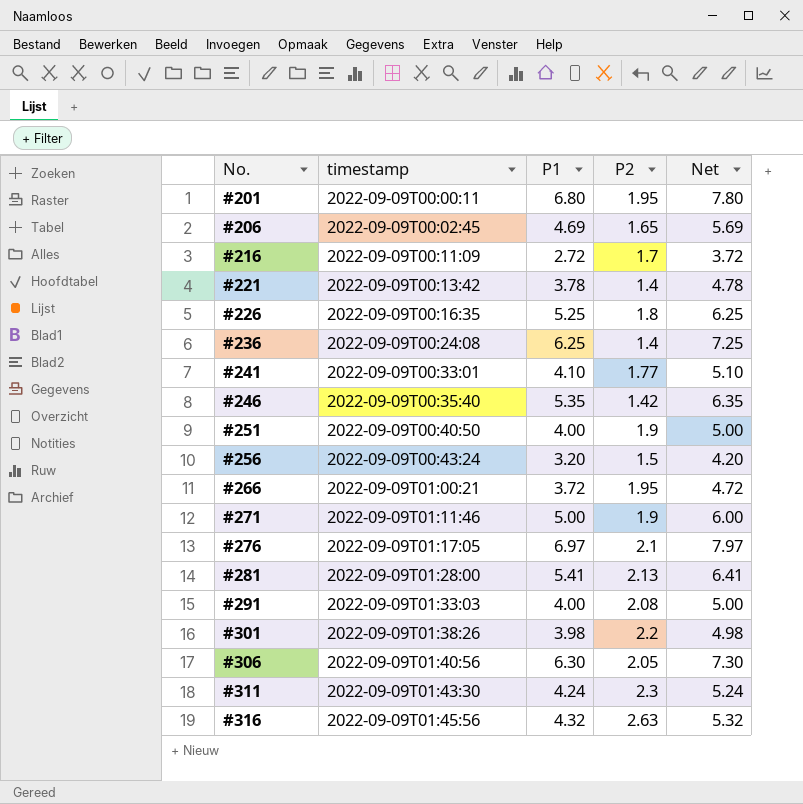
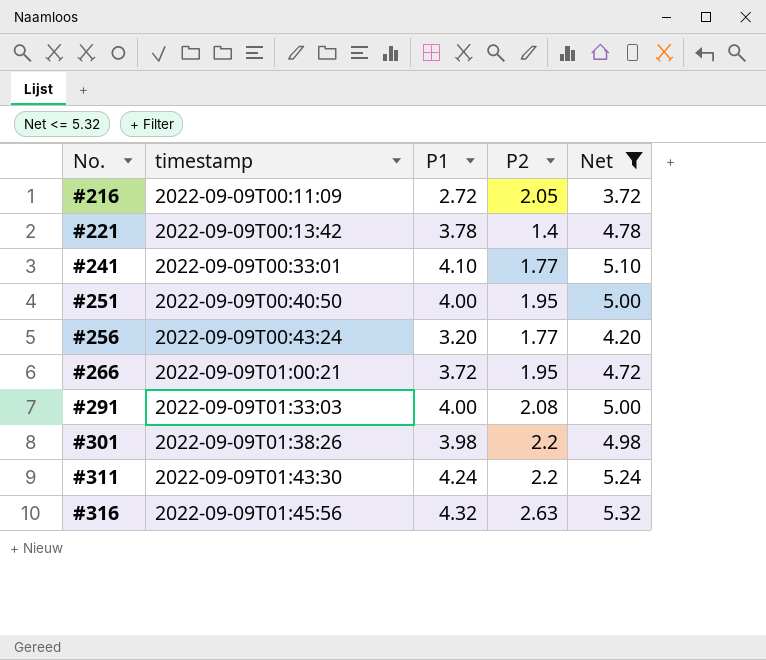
filter: none -> Net <= 5.32
#216 | P2: 1.7 -> 2.05
#251 | P2: 1.9 -> 1.95
#256 | P2: 1.5 -> 1.77
#311 | P2: 2.3 -> 2.2

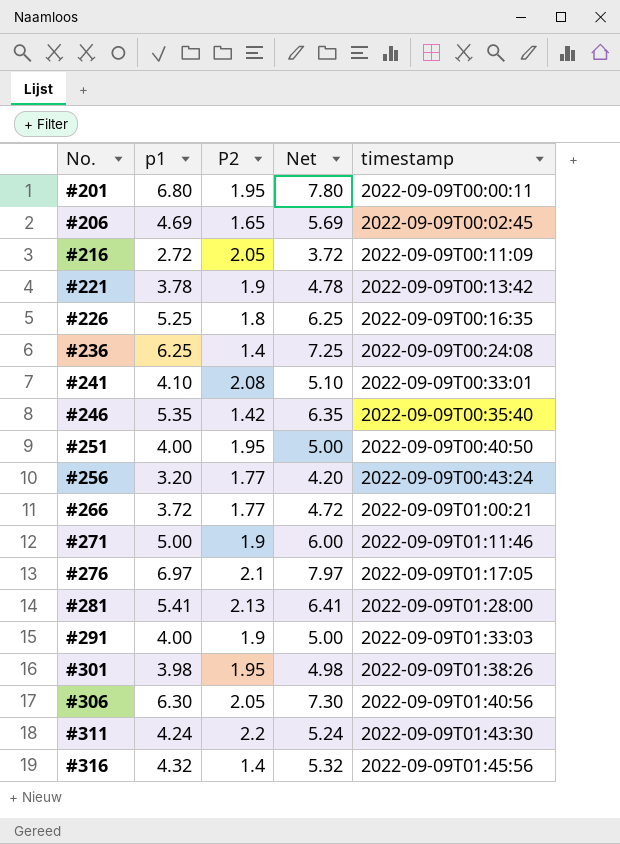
filter: Net <= 5.32 -> none
column name: P1 -> p1
column timestamp | position: 2 -> 5
#221 | P2: 1.4 -> 1.9
#241 | P2: 1.77 -> 2.08
#266 | P2: 1.95 -> 1.77
#291 | P2: 2.08 -> 1.9
#301 | P2: 2.2 -> 1.95
#316 | P2: 2.63 -> 1.4

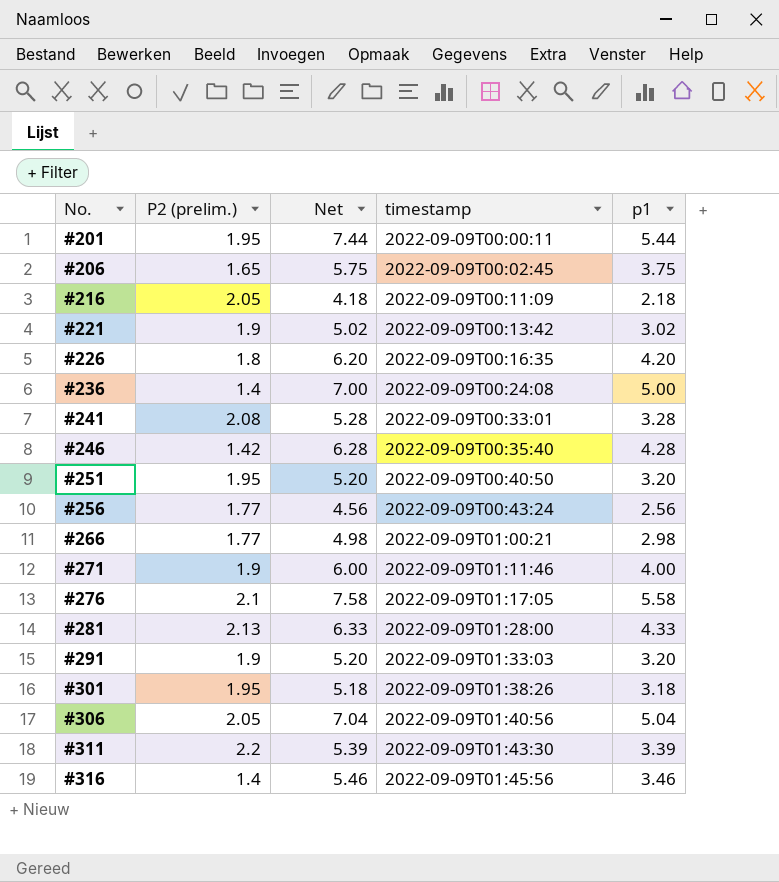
column name: P2 -> P2 (prelim.)
column Net | formula: [p1] + 1 -> [p1] + 2
column p1 | position: 2 -> 5
#201 | p1: 6.80 -> 5.44
#206 | p1: 4.69 -> 3.75
#216 | p1: 2.72 -> 2.18
#221 | p1: 3.78 -> 3.02
#226 | p1: 5.25 -> 4.20
#236 | p1: 6.25 -> 5.00
#241 | p1: 4.10 -> 3.28
#246 | p1: 5.35 -> 4.28
#251 | p1: 4.00 -> 3.20
#256 | p1: 3.20 -> 2.56
#266 | p1: 3.72 -> 2.98
#271 | p1: 5.00 -> 4.00
#276 | p1: 6.97 -> 5.58
#281 | p1: 5.41 -> 4.33
#291 | p1: 4.00 -> 3.20
#301 | p1: 3.98 -> 3.18
#306 | p1: 6.30 -> 5.04
#311 | p1: 4.24 -> 3.39
#316 | p1: 4.32 -> 3.46

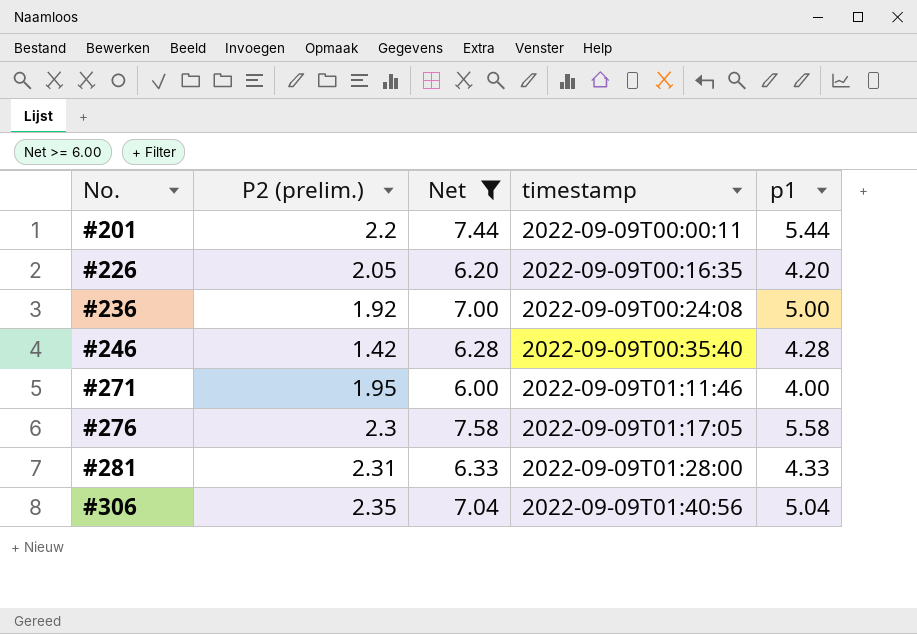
filter: none -> Net >= 6.00
#201 | P2 (prelim.): 1.95 -> 2.2
#226 | P2 (prelim.): 1.8 -> 2.05
#236 | P2 (prelim.): 1.4 -> 1.92
#271 | P2 (prelim.): 1.9 -> 1.95
#276 | P2 (prelim.): 2.1 -> 2.3
#281 | P2 (prelim.): 2.13 -> 2.31
#306 | P2 (prelim.): 2.05 -> 2.35

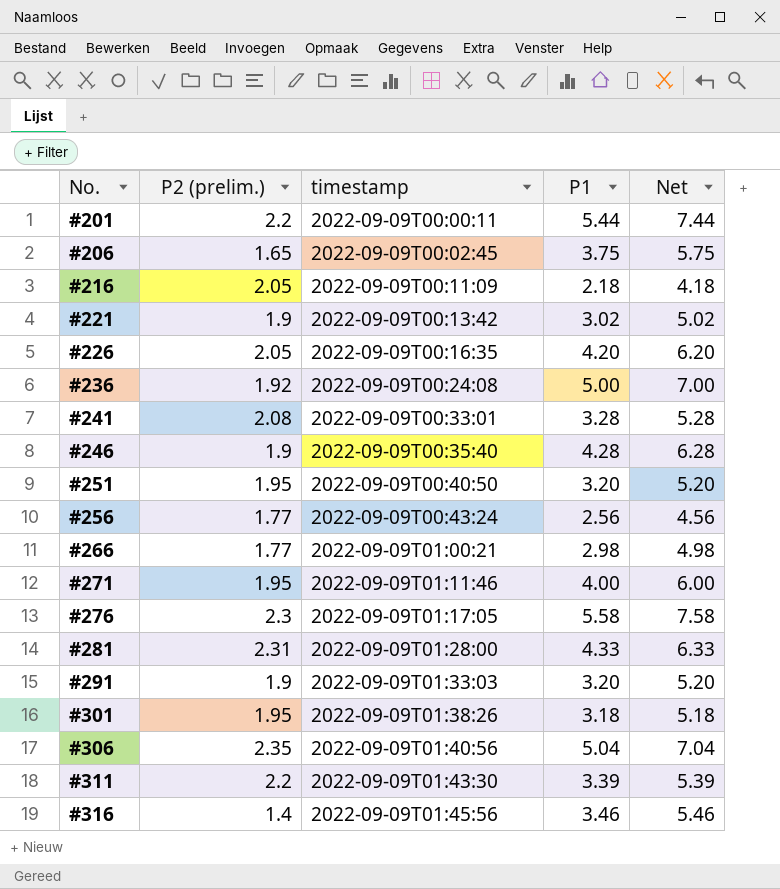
filter: Net >= 6.00 -> none
column name: p1 -> P1
column Net | position: 3 -> 5
#246 | P2 (prelim.): 1.42 -> 1.9

